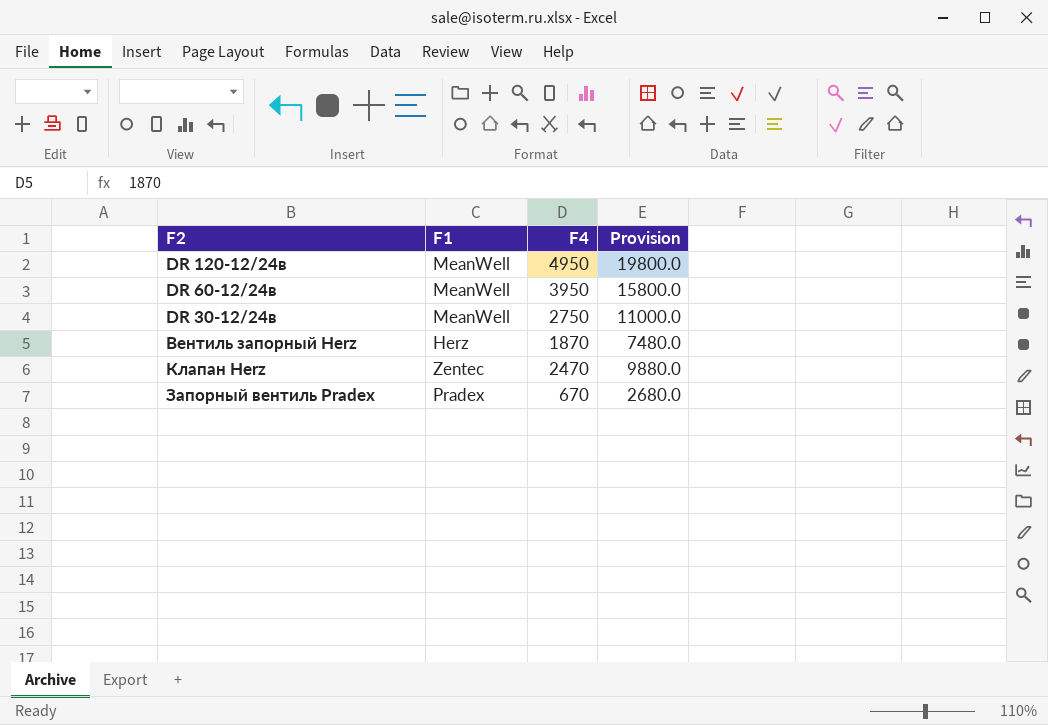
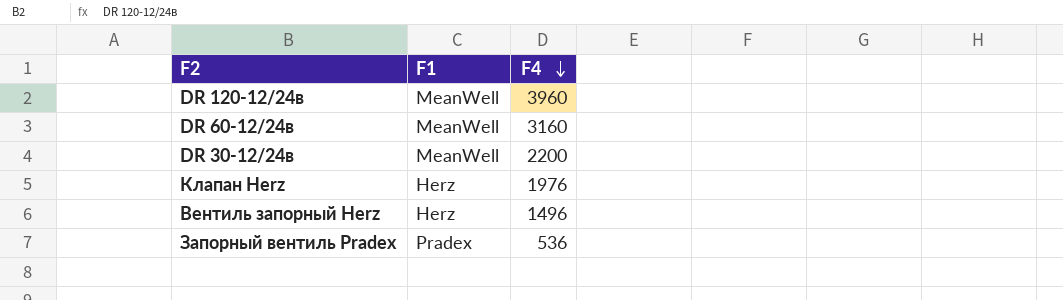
row order: none -> F4 descending
column Provision | formula: [F4] * 4 -> none
DR 120-12/24в | F4: 4950 -> 3960
DR 60-12/24в | F4: 3950 -> 3160
DR 30-12/24в | F4: 2750 -> 2200
Клапан Herz | F1: Zentec -> Herz
Клапан Herz | F4: 2470 -> 1976
Вентиль запорный Herz | F4: 1870 -> 1496
Запорный вентиль Pradex | F4: 670 -> 536

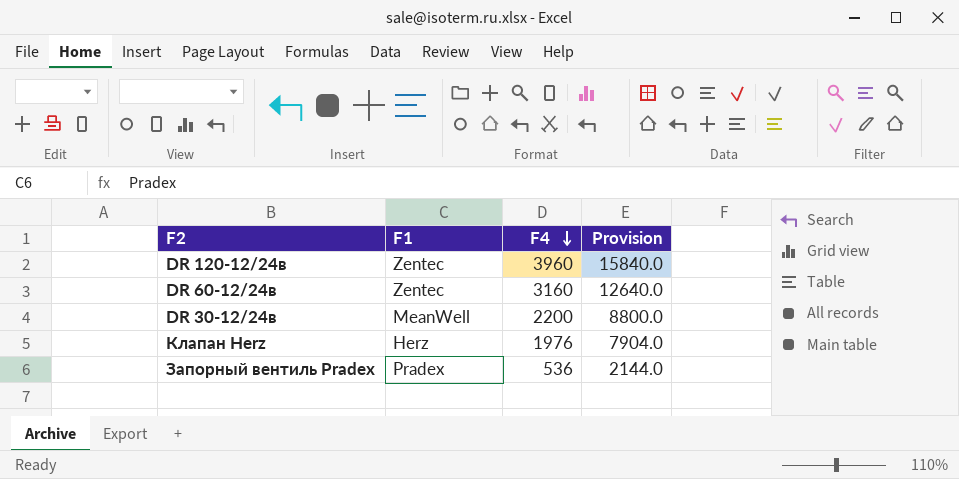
column Provision | formula: none -> [F4] * 4
row Вентиль запорный Herz: Herz | 1496 -> none
DR 120-12/24в | F1: MeanWell -> Zentec
DR 60-12/24в | F1: MeanWell -> Zentec

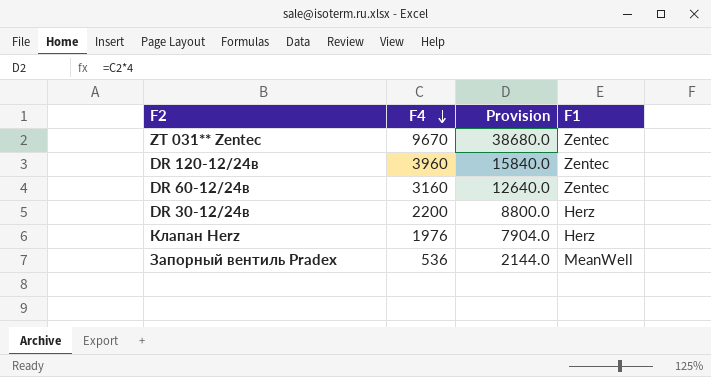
column F1 | position: 2 -> 4
row ZT 031** Zentec: none -> 9670 | 38680.0 | Zentec
DR 30-12/24в | F1: MeanWell -> Herz
Запорный вентиль Pradex | F1: Pradex -> MeanWell

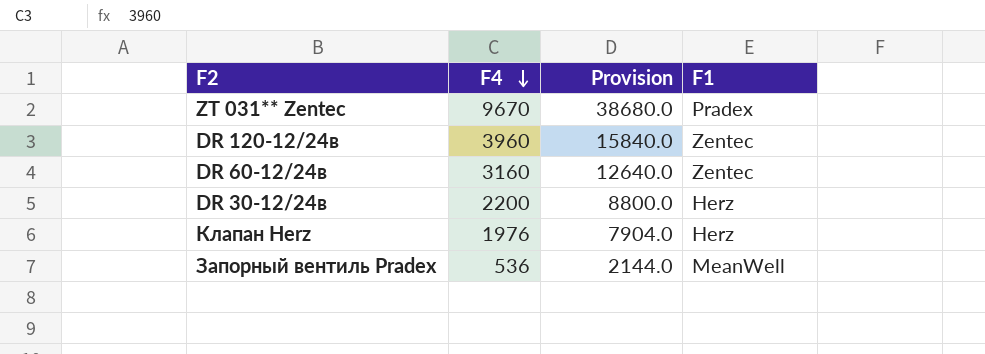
ZT 031** Zentec | F1: Zentec -> Pradex

